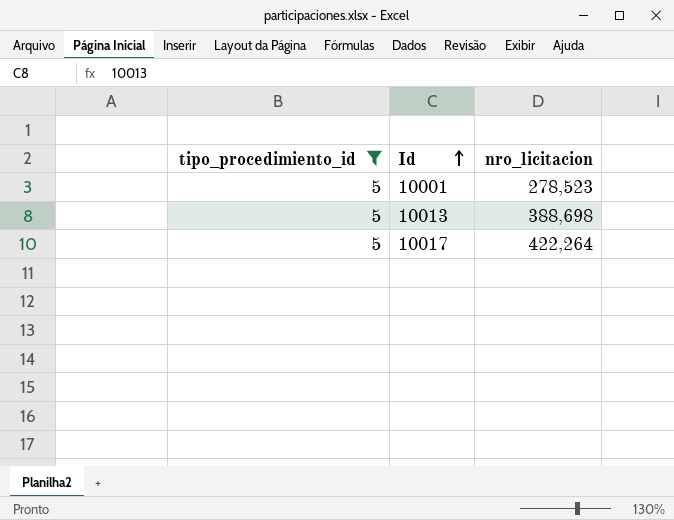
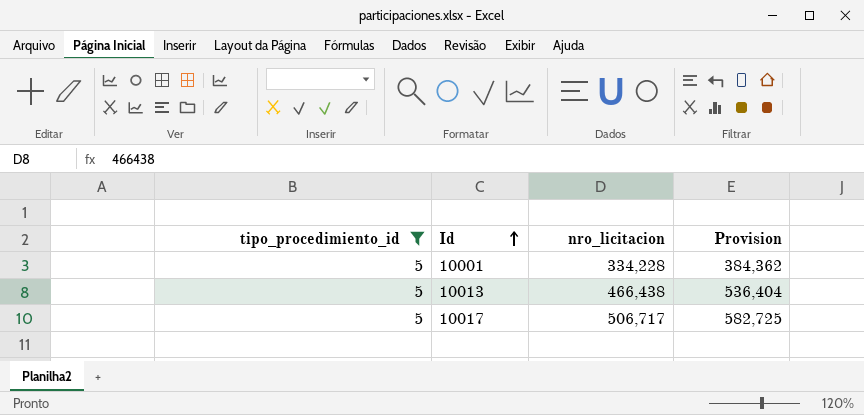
column Provision | formula: none -> [nro_licitacion] * 1.15
10001 | nro_licitacion: 278,523 -> 334,228
10013 | nro_licitacion: 388,698 -> 466,438
10017 | nro_licitacion: 422,264 -> 506,717

